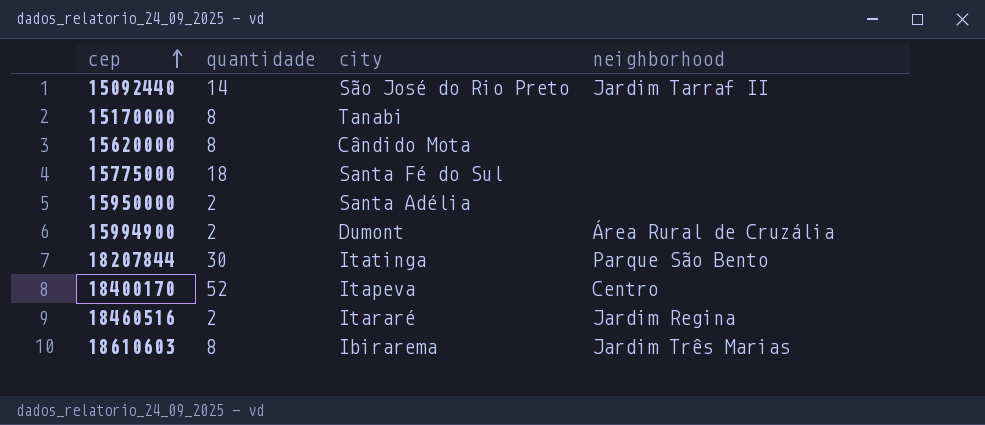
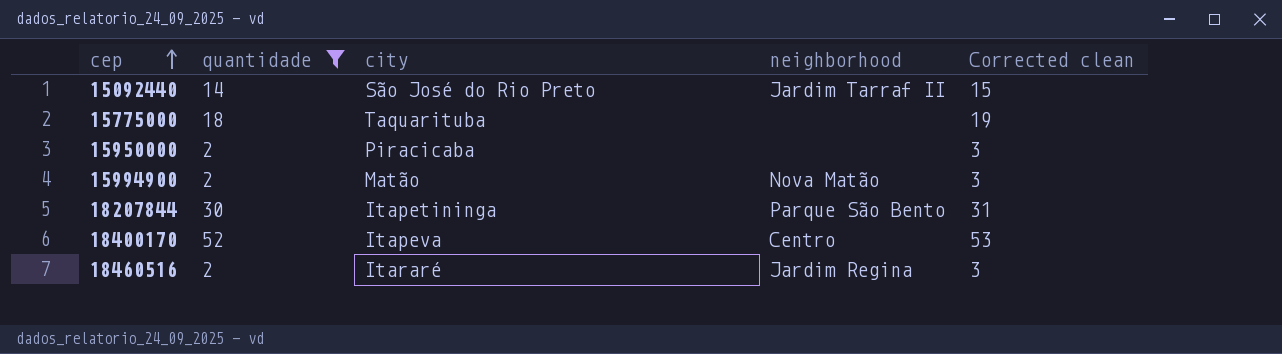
filter: none -> quantidade != 8
column Corrected clean | formula: none -> [quantidade] + 1
15775000 | city: Santa Fé do Sul -> Taquarituba
15950000 | city: Santa Adélia -> Piracicaba
15994900 | city: Dumont -> Matão
15994900 | neighborhood: Área Rural de Cruzália -> Nova Matão
18207844 | city: Itatinga -> Itapetininga

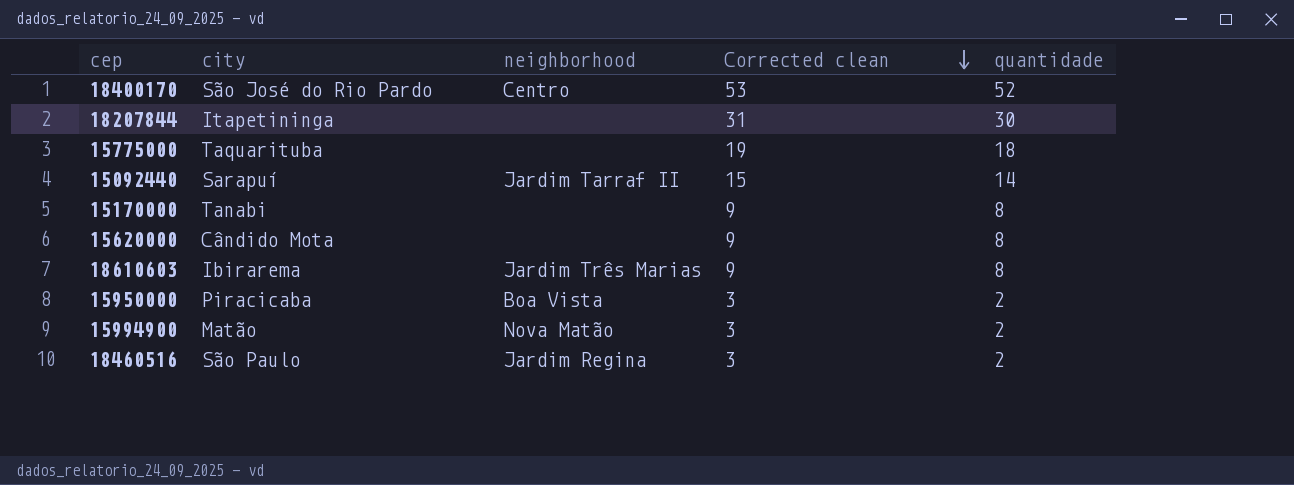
filter: quantidade != 8 -> none
row order: cep ascending -> Corrected clean descending
column quantidade | position: 2 -> 5
18400170 | city: Itapeva -> São José do Rio Pardo
18207844 | neighborhood: Parque São Bento -> none
15092440 | city: São José do Rio Preto -> Sarapuí
15950000 | neighborhood: none -> Boa Vista
18460516 | city: Itararé -> São Paulo

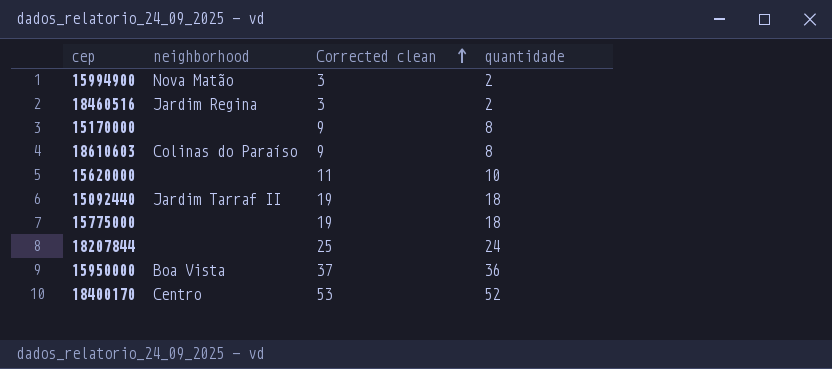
row order: Corrected clean descending -> Corrected clean ascending
column city | position: 2 -> none
18610603 | neighborhood: Jardim Três Marias -> Colinas do Paraíso
15620000 | Corrected clean: 9 -> 11
15620000 | quantidade: 8 -> 10
15092440 | Corrected clean: 15 -> 19
15092440 | quantidade: 14 -> 18
18207844 | Corrected clean: 31 -> 25
18207844 | quantidade: 30 -> 24
15950000 | Corrected clean: 3 -> 37
15950000 | quantidade: 2 -> 36

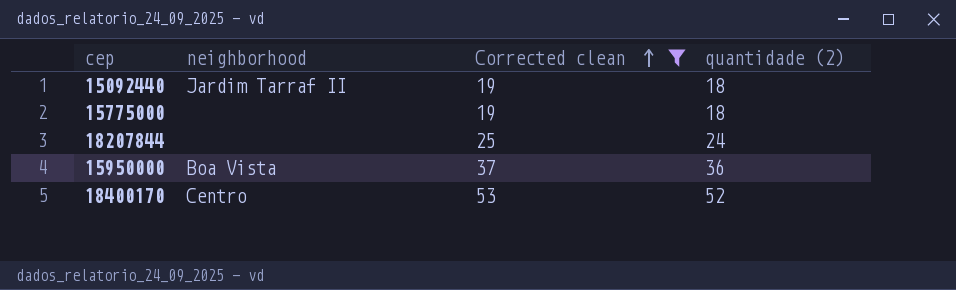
filter: none -> Corrected clean >= 19
column name: quantidade -> quantidade (2)

